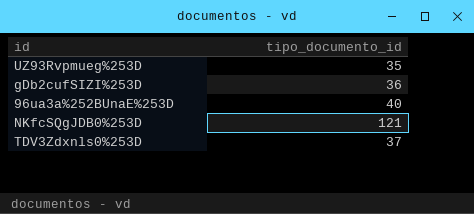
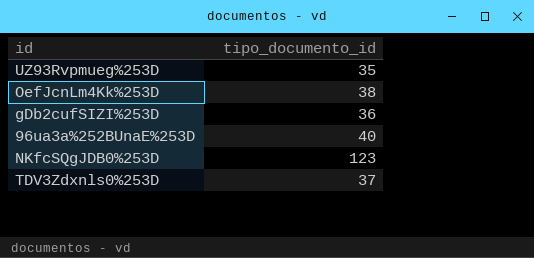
row OefJcnLm4Kk%253D: none -> 38
NKfcSQgJDB0%253D | tipo_documento_id: 121 -> 123

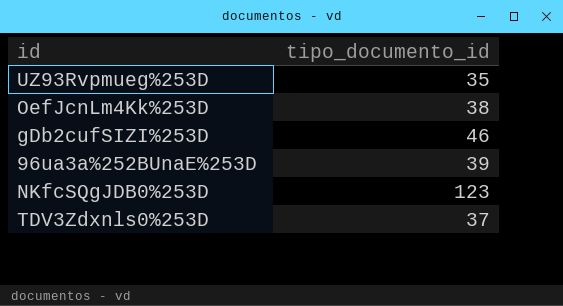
gDb2cufSIZI%253D | tipo_documento_id: 36 -> 46
96ua3a%252BUnaE%253D | tipo_documento_id: 40 -> 39

